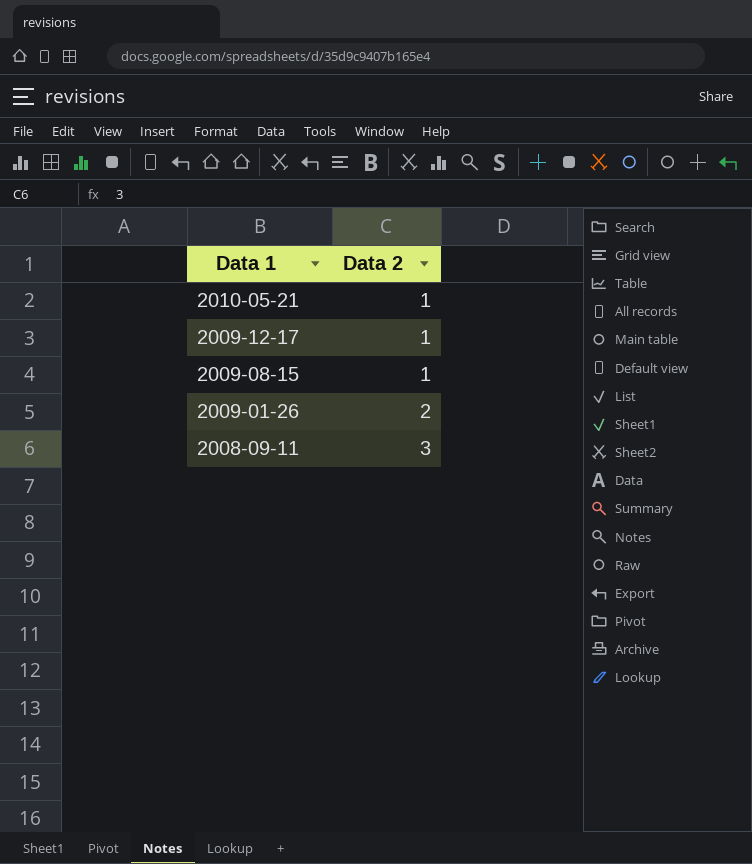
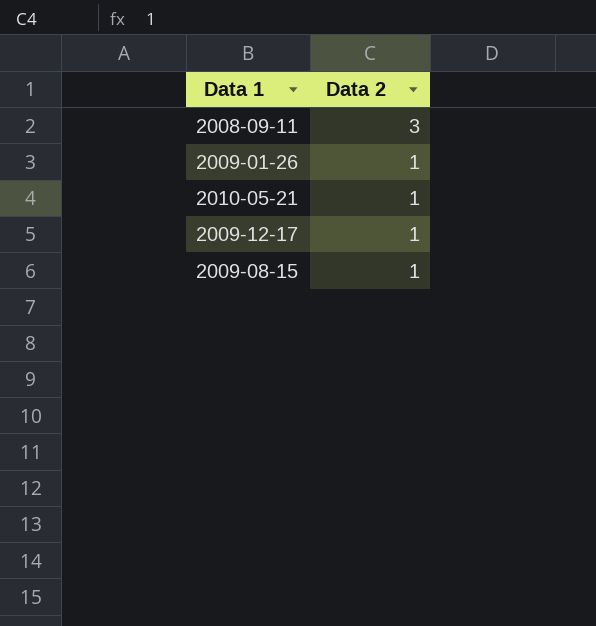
row order: Data 1 descending -> Data 2 descending
2009-01-26 | Data 2: 2 -> 1

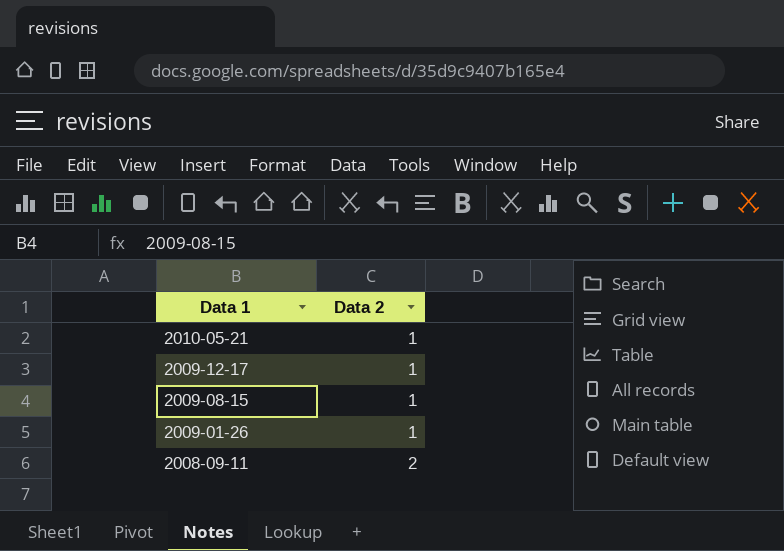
row order: Data 2 descending -> Data 1 descending
2008-09-11 | Data 2: 3 -> 2

